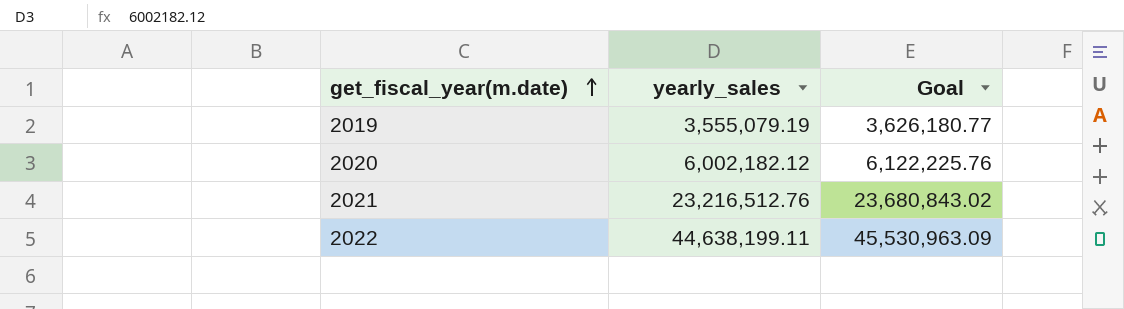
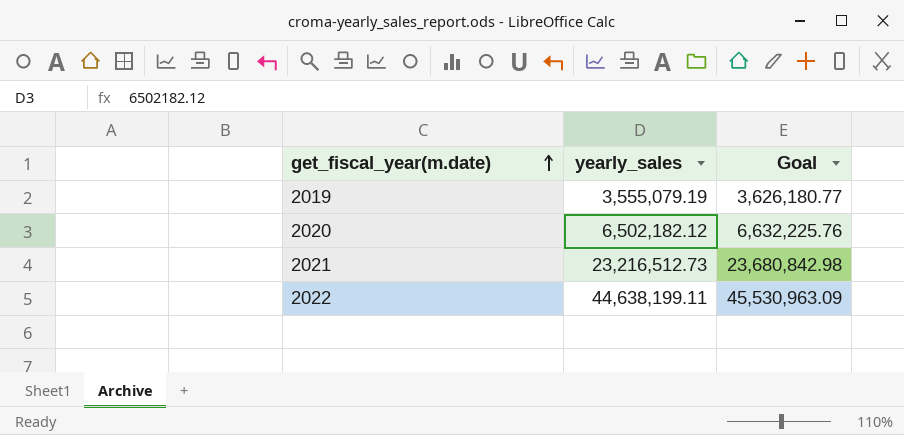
2020 | yearly_sales: 6,002,182.12 -> 6,502,182.12
2020 | Goal: 6,122,225.76 -> 6,632,225.76
2021 | yearly_sales: 23,216,512.76 -> 23,216,512.73
2021 | Goal: 23,680,843.02 -> 23,680,842.98

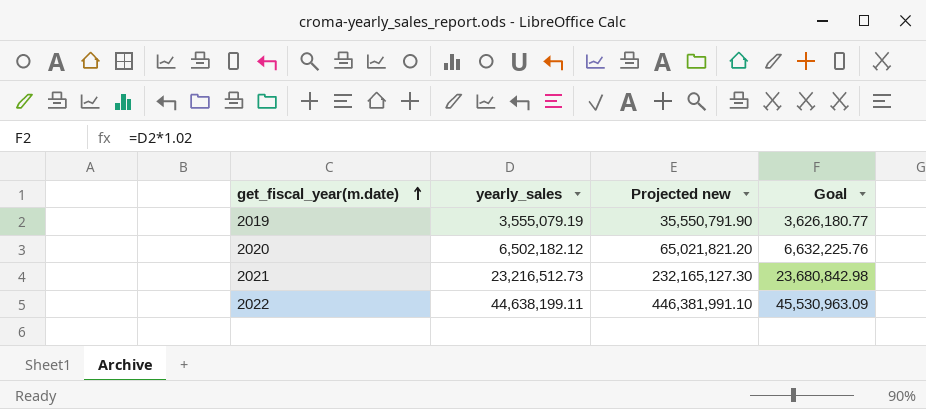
column Projected new | formula: none -> [yearly_sales] * 10

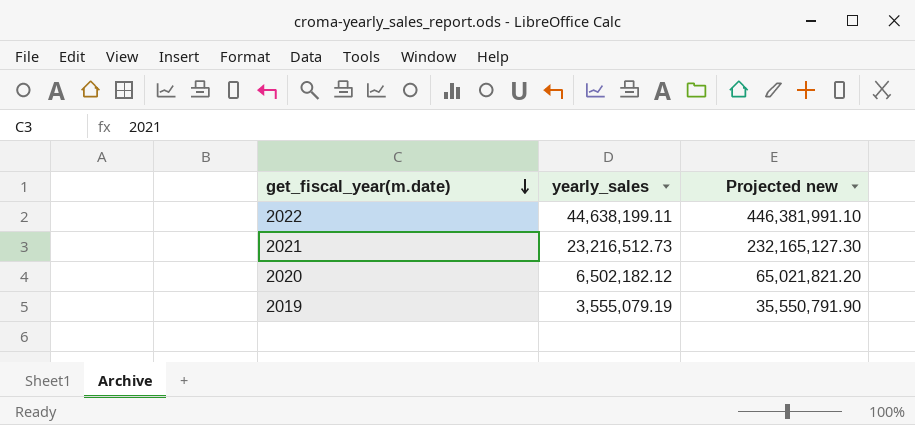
row order: get_fiscal_year(m.date) ascending -> get_fiscal_year(m.date) descending
column Goal | formula: [yearly_sales] * 1.02 -> none

